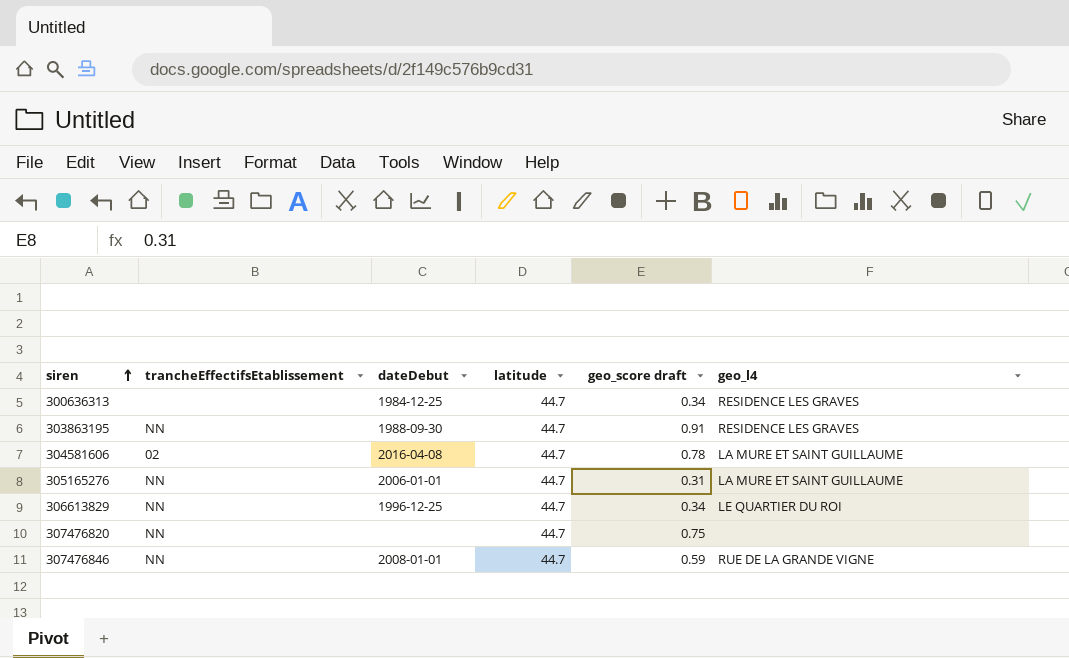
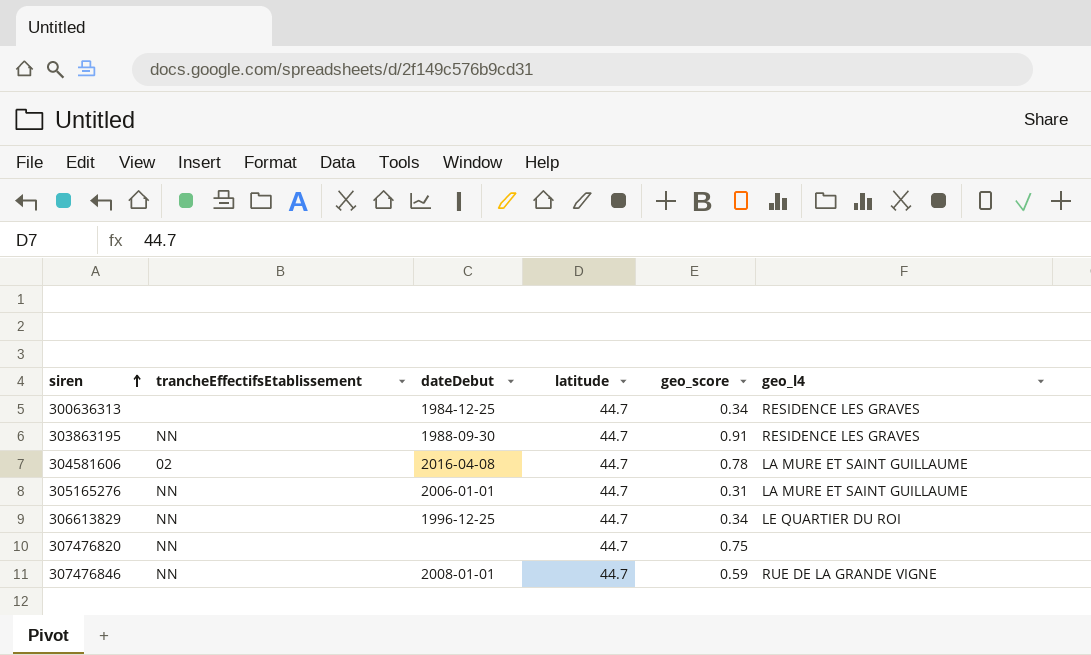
column name: geo_score draft -> geo_score

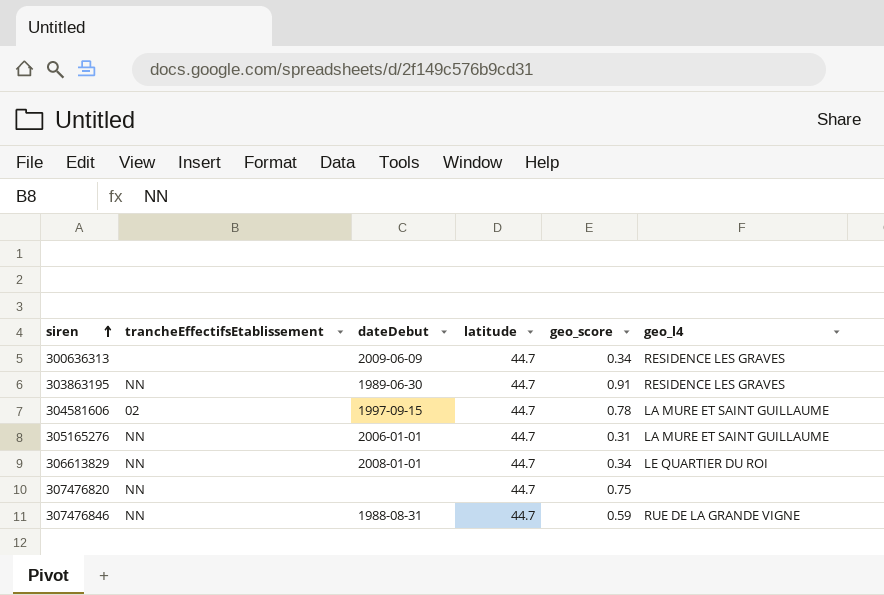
300636313 | dateDebut: 1984-12-25 -> 2009-06-09
303863195 | dateDebut: 1988-09-30 -> 1989-06-30
304581606 | dateDebut: 2016-04-08 -> 1997-09-15
306613829 | dateDebut: 1996-12-25 -> 2008-01-01
307476846 | dateDebut: 2008-01-01 -> 1988-08-31

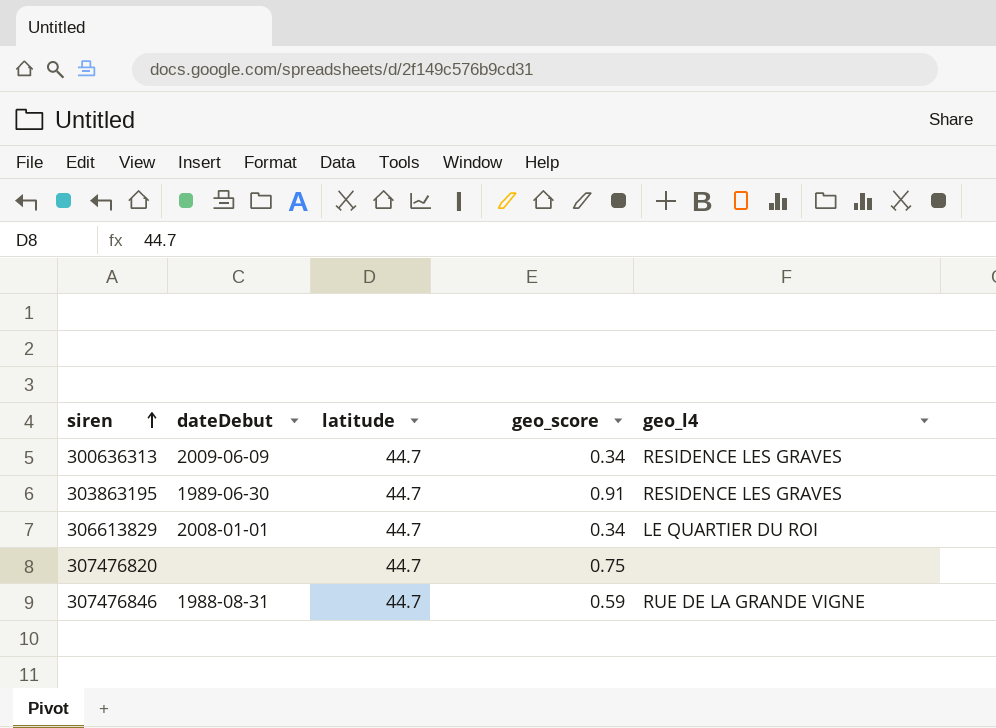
column trancheEffectifsEtablissement | position: 2 -> none
row 304581606: 02 | 1997-09-15 | 44.7 | 0.78 | LA MURE ET SAINT GUILLAUME -> none
row 305165276: NN | 2006-01-01 | 44.7 | 0.31 | LA MURE ET SAINT GUILLAUME -> none

